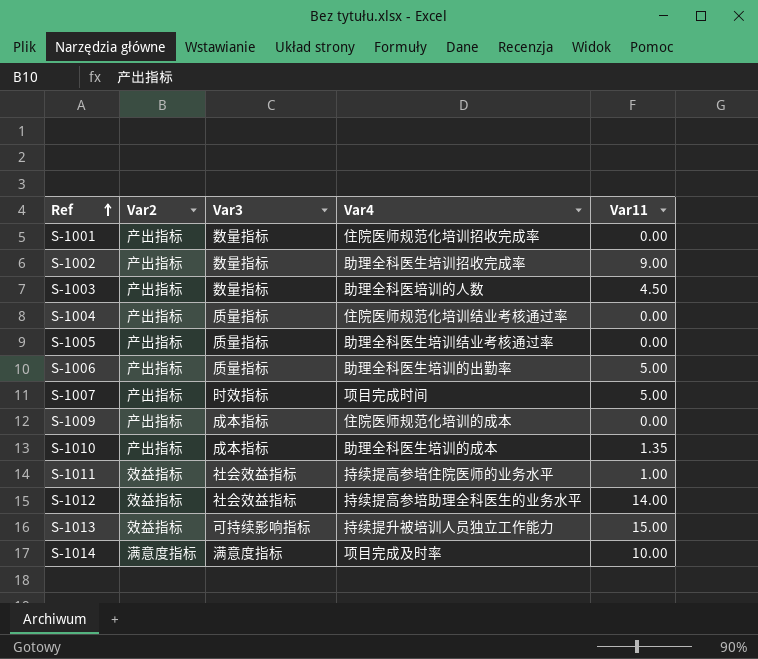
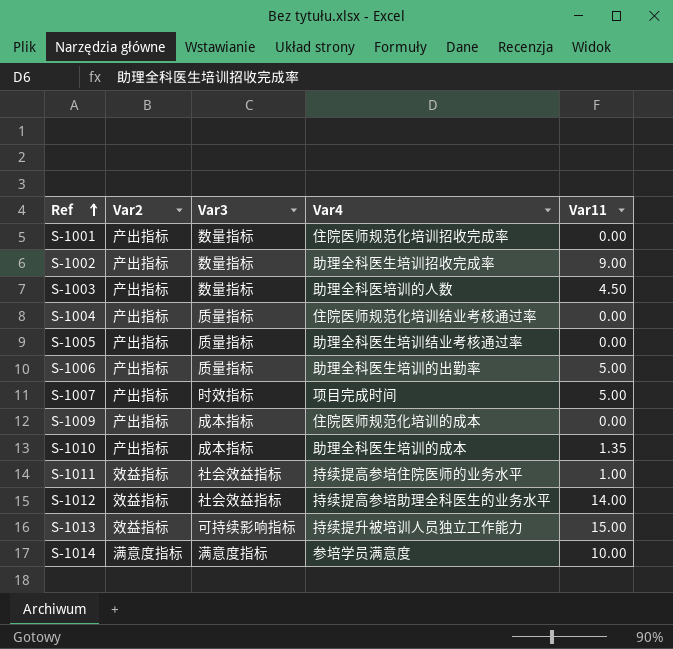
S-1014 | Var4: 项目完成及时率 -> 参培学员满意度

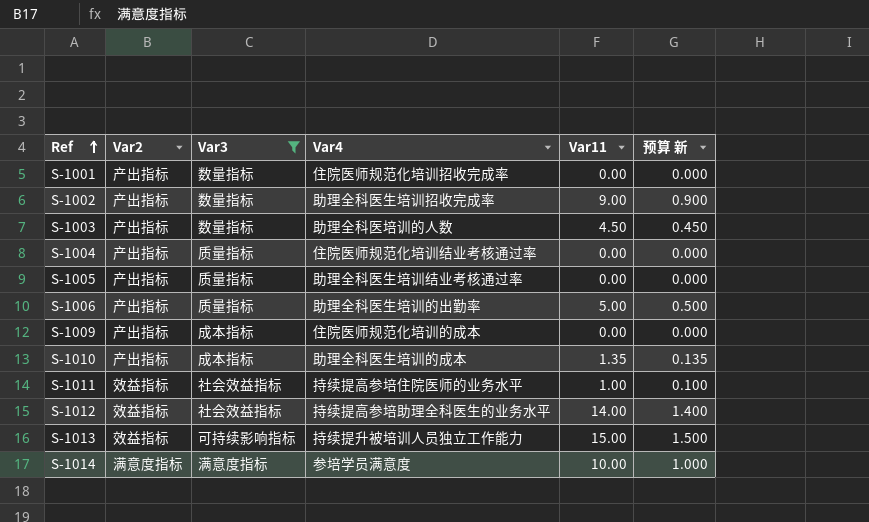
filter: none -> Var3 != 时效指标
column 预算 新 | formula: none -> [Var11] * 0.1

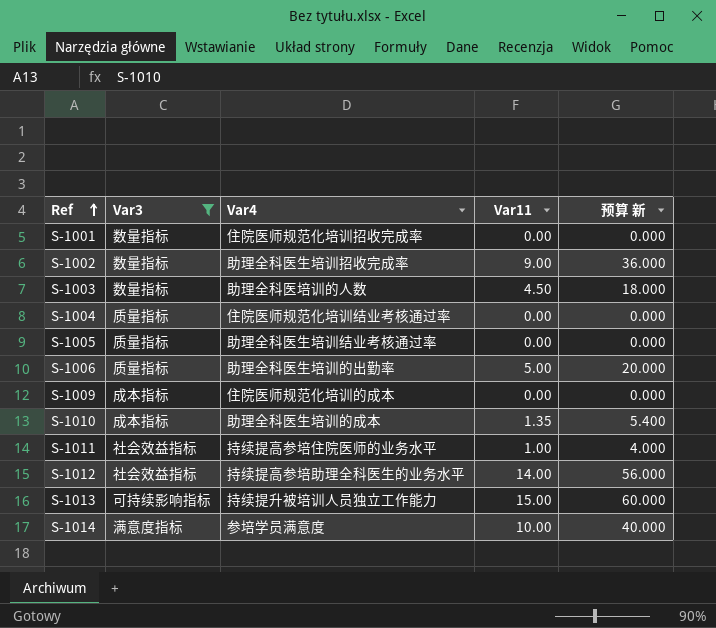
column Var2 | position: 2 -> none
column 预算 新 | formula: [Var11] * 0.1 -> [Var11] * 4

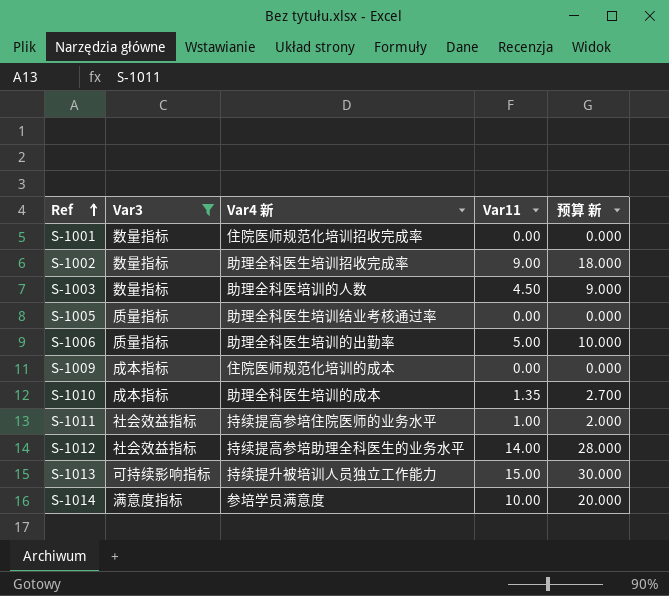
column name: Var4 -> Var4 新
column 预算 新 | formula: [Var11] * 4 -> [Var11] * 2
row S-1004: 质量指标 | 住院医师规范化培训结业考核通过率 | 0.00 | 0.000 -> none

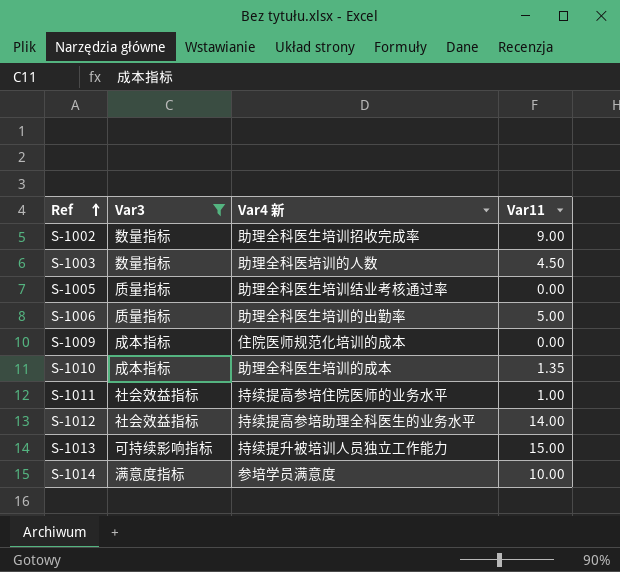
column 预算 新 | formula: [Var11] * 2 -> none
row S-1001: 数量指标 | 住院医师规范化培训招收完成率 | 0.00 | 0.000 -> none

